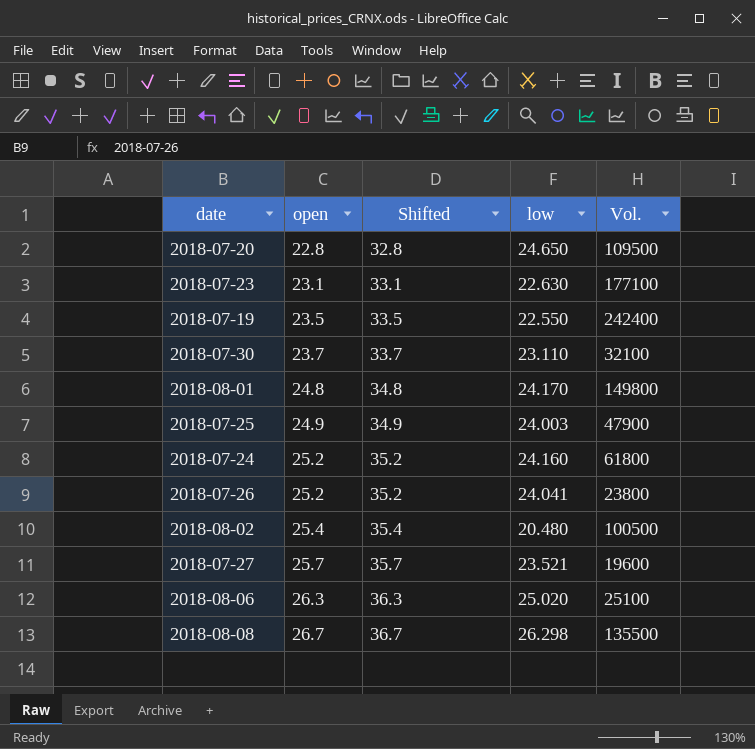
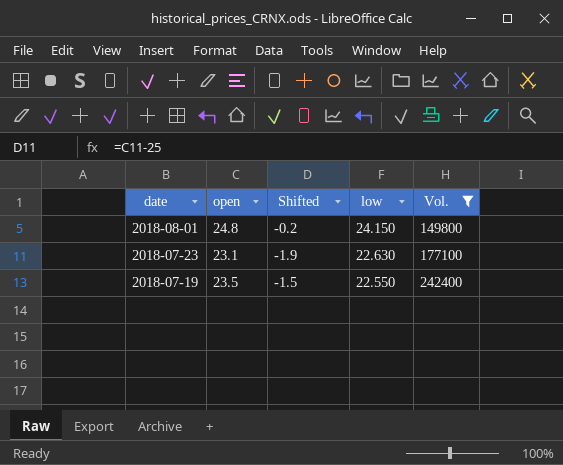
filter: none -> Vol. >= 149800
row order: open ascending -> date descending
column Shifted | formula: [open] + 10 -> [open] - 25
2018-08-01 | low: 24.170 -> 24.150

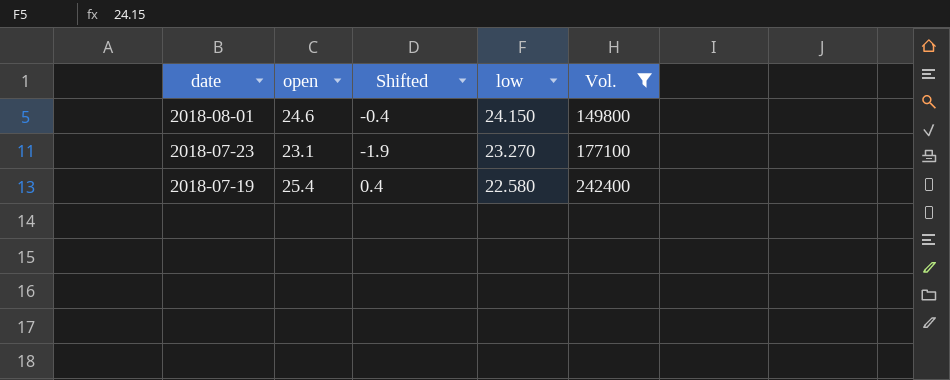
2018-08-01 | open: 24.8 -> 24.6
2018-08-01 | Shifted: -0.2 -> -0.4
2018-07-23 | low: 22.630 -> 23.270
2018-07-19 | open: 23.5 -> 25.4
2018-07-19 | Shifted: -1.5 -> 0.4
2018-07-19 | low: 22.550 -> 22.580

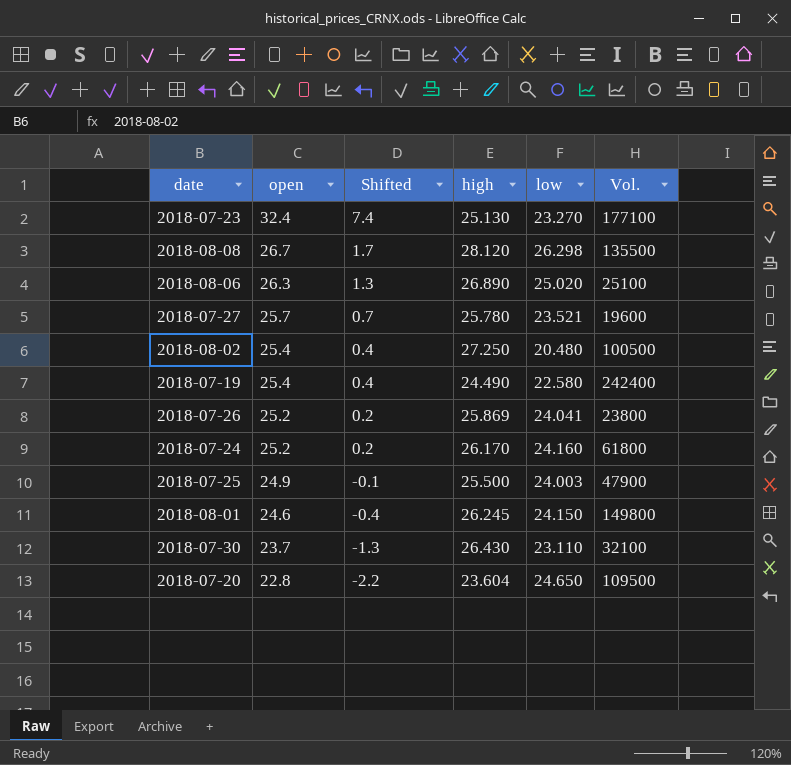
filter: Vol. >= 149800 -> none
row order: date descending -> open descending
column high | position: none -> 4
2018-07-23 | open: 23.1 -> 32.4
2018-07-23 | Shifted: -1.9 -> 7.4

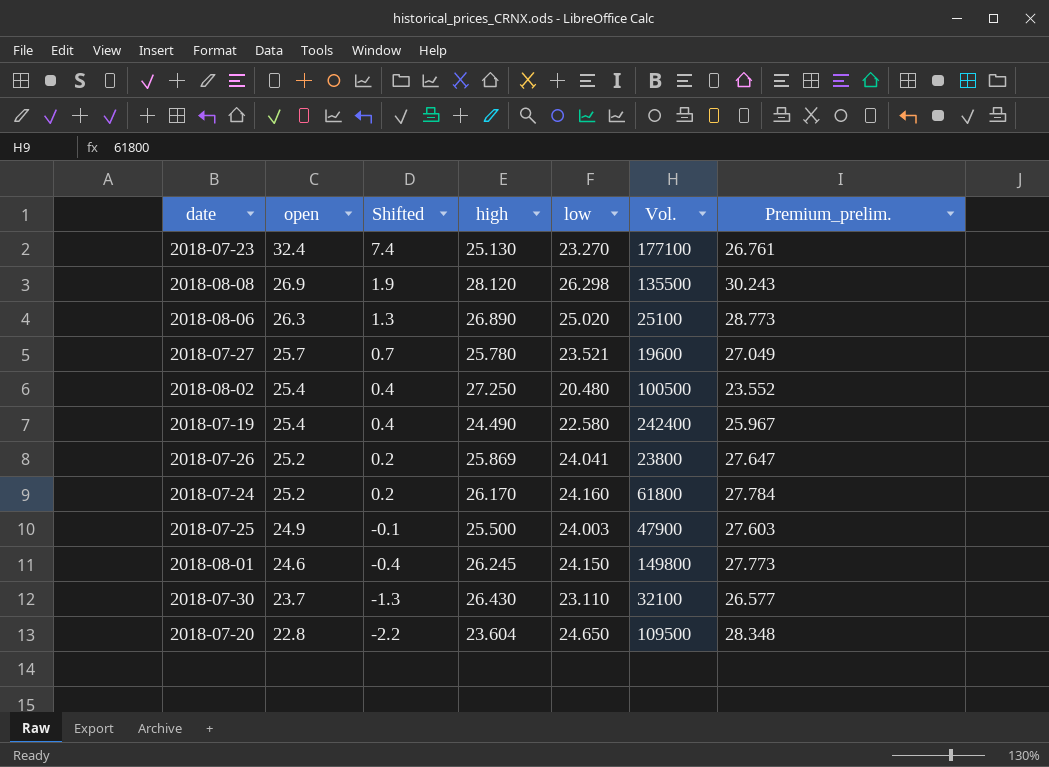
column Premium_prelim. | formula: none -> [low] * 1.15
2018-08-08 | open: 26.7 -> 26.9
2018-08-08 | Shifted: 1.7 -> 1.9

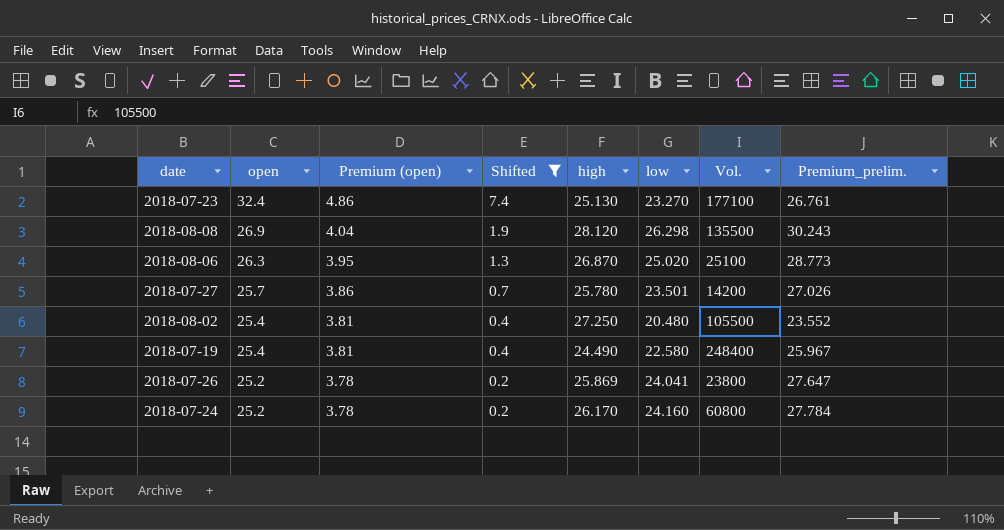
filter: none -> Shifted >= 0.2
column Premium (open) | formula: none -> [open] * 0.15
2018-08-06 | high: 26.890 -> 26.870
2018-07-27 | low: 23.521 -> 23.501
2018-07-27 | Vol.: 19600 -> 14200
2018-07-27 | Premium_prelim.: 27.049 -> 27.026
2018-08-02 | Vol.: 100500 -> 105500
2018-07-19 | Vol.: 242400 -> 248400
2018-07-24 | Vol.: 61800 -> 60800

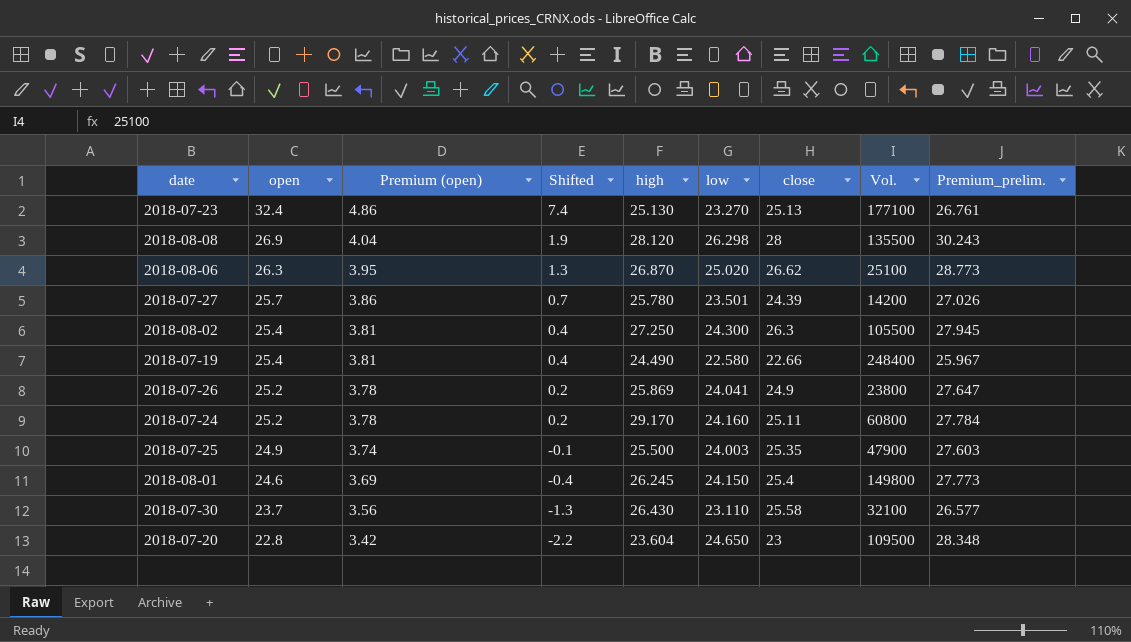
filter: Shifted >= 0.2 -> none
column close | position: none -> 7
2018-08-02 | low: 20.480 -> 24.300
2018-08-02 | Premium_prelim.: 23.552 -> 27.945
2018-07-24 | high: 26.170 -> 29.170

